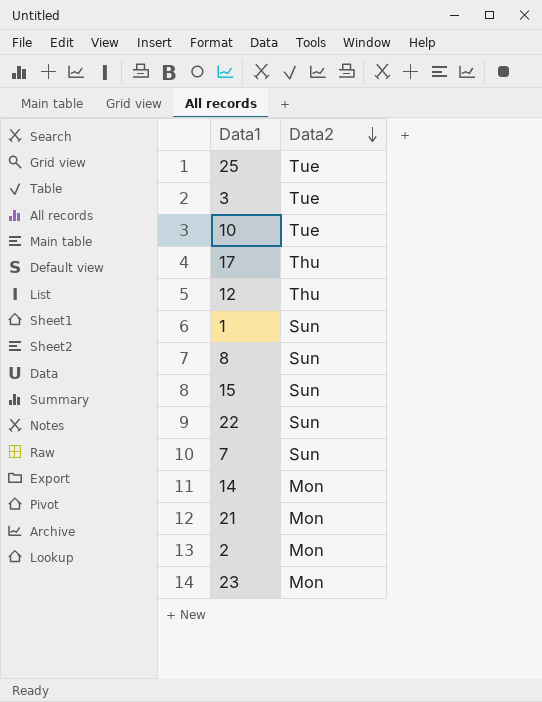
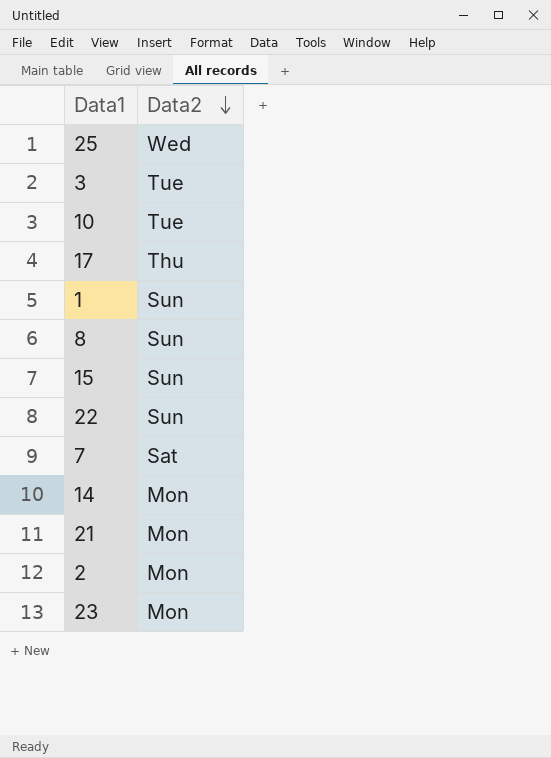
row 12: Thu -> none
25 | Data2: Tue -> Wed
7 | Data2: Sun -> Sat

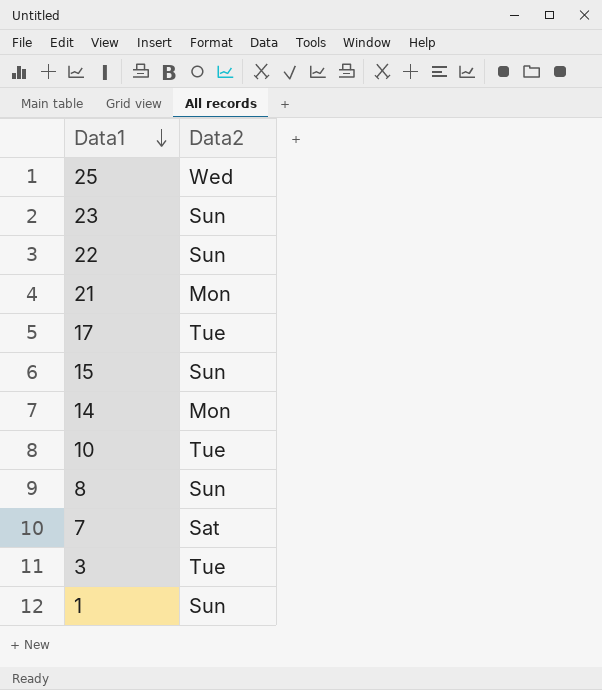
row order: Data2 descending -> Data1 descending
row 2: Mon -> none
23 | Data2: Mon -> Sun
17 | Data2: Thu -> Tue

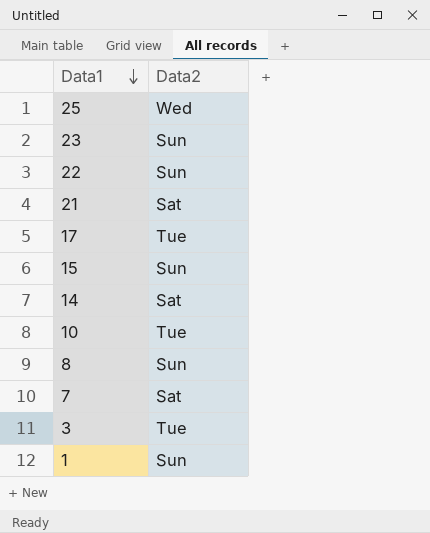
21 | Data2: Mon -> Sat
14 | Data2: Mon -> Sat

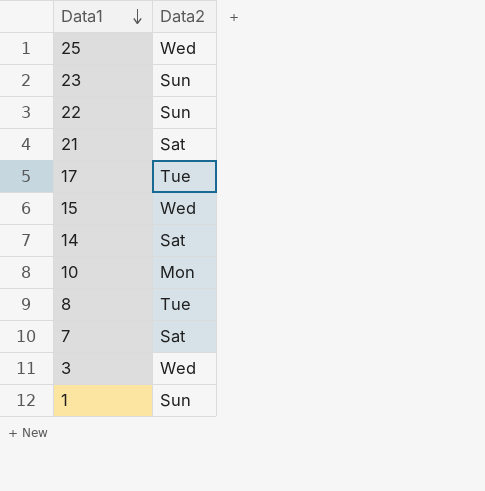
15 | Data2: Sun -> Wed
10 | Data2: Tue -> Mon
8 | Data2: Sun -> Tue
3 | Data2: Tue -> Wed

